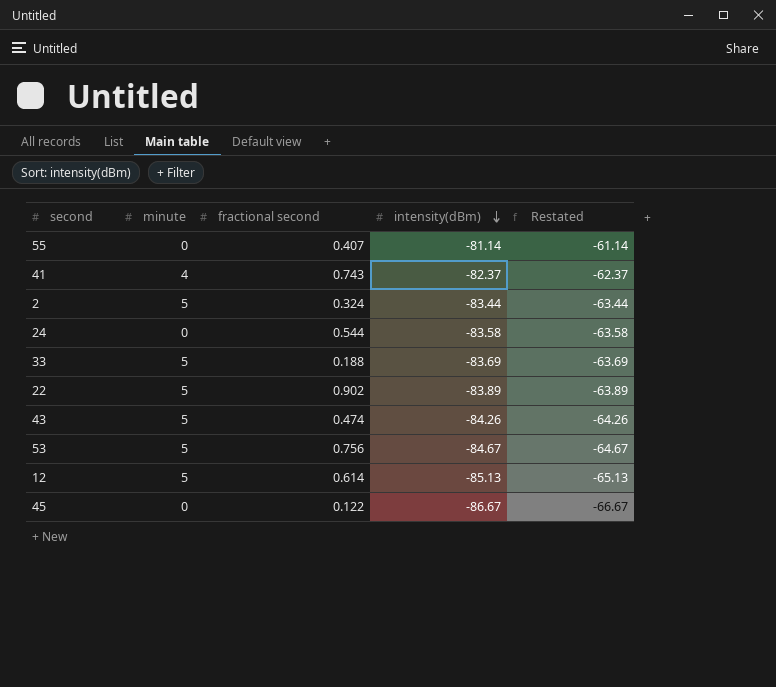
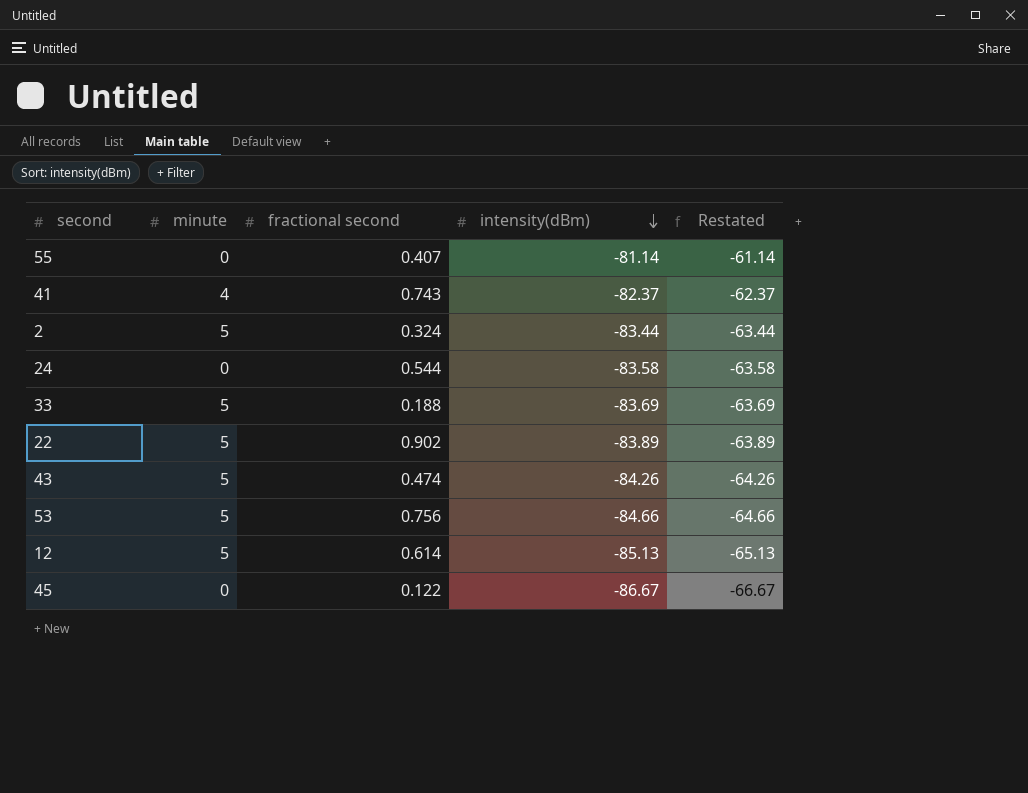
53 | intensity(dBm): -84.67 -> -84.66
53 | Restated: -64.67 -> -64.66

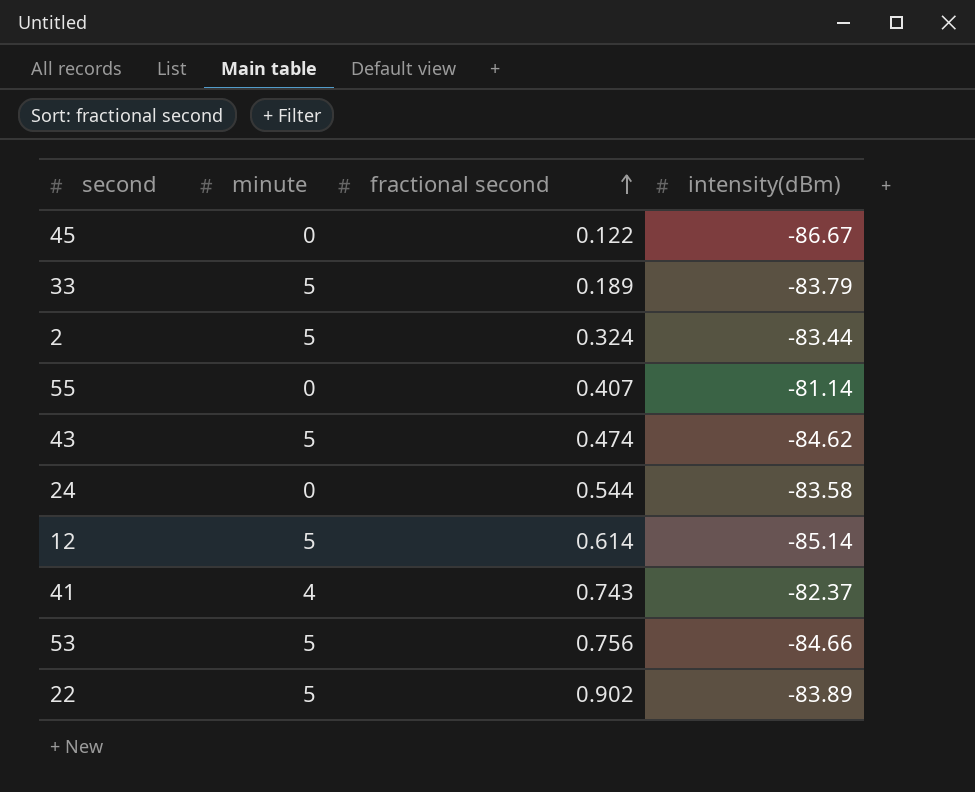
row order: intensity(dBm) descending -> fractional second ascending
column Restated | formula: [intensity(dBm)] + 20 -> none
33 | fractional second: 0.188 -> 0.189
33 | intensity(dBm): -83.69 -> -83.79
43 | intensity(dBm): -84.26 -> -84.62
12 | intensity(dBm): -85.13 -> -85.14

